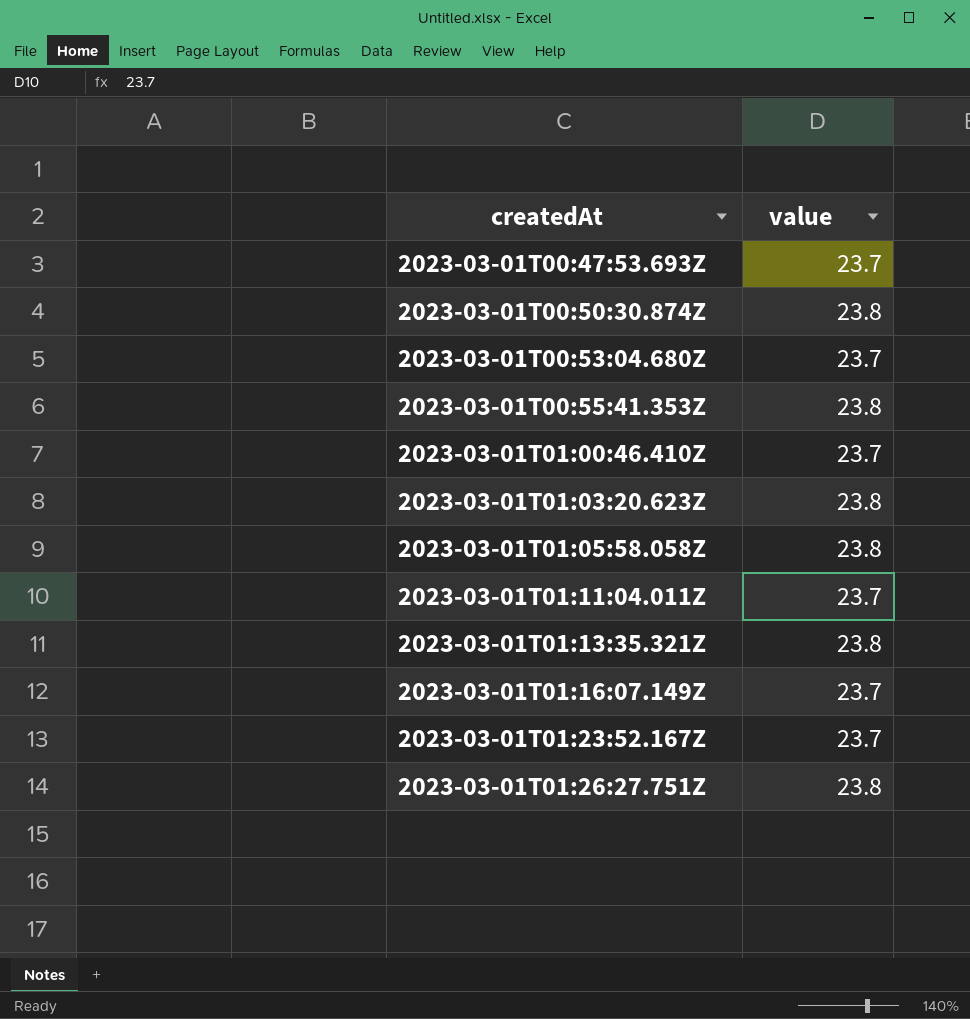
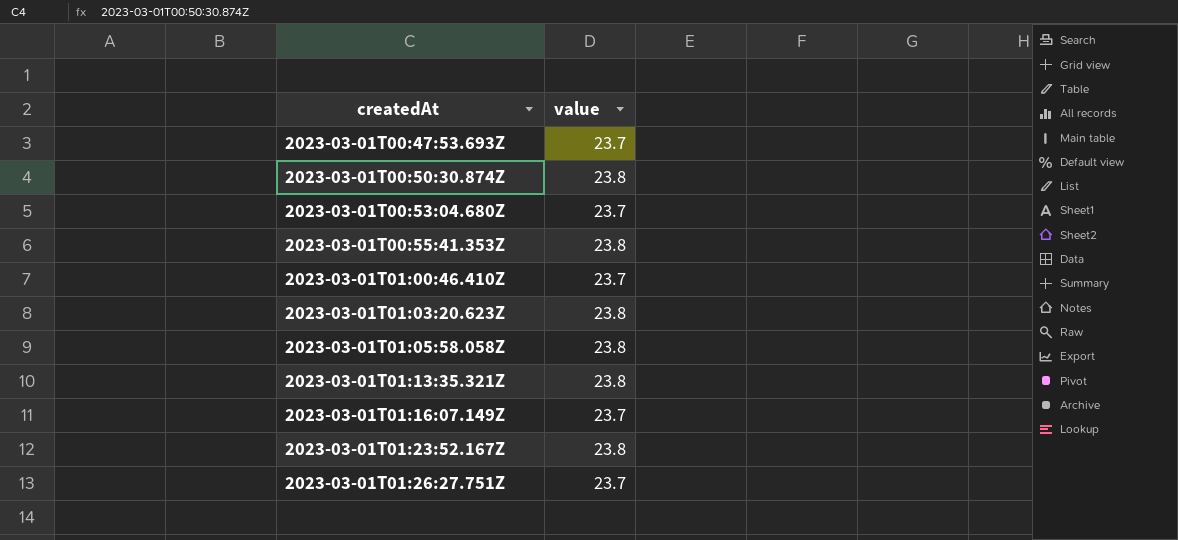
row 2023-03-01T01:11:04.011Z: 23.7 -> none
2023-03-01T01:23:52.167Z | value: 23.7 -> 23.8
2023-03-01T01:26:27.751Z | value: 23.8 -> 23.7

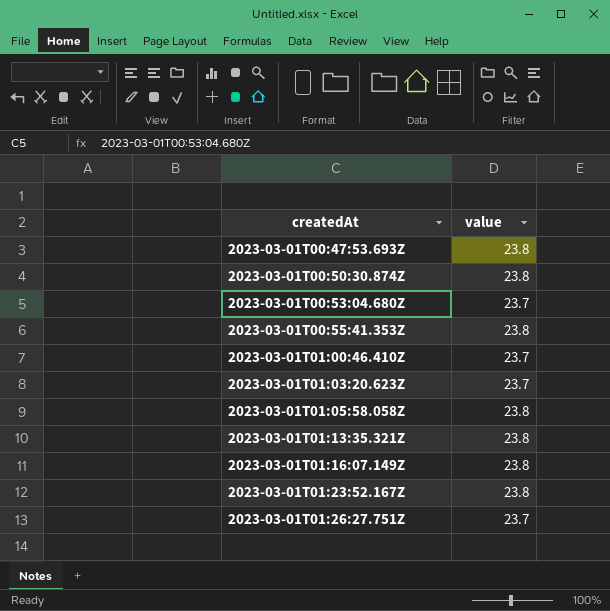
2023-03-01T00:47:53.693Z | value: 23.7 -> 23.8
2023-03-01T01:03:20.623Z | value: 23.8 -> 23.7
2023-03-01T01:16:07.149Z | value: 23.7 -> 23.8

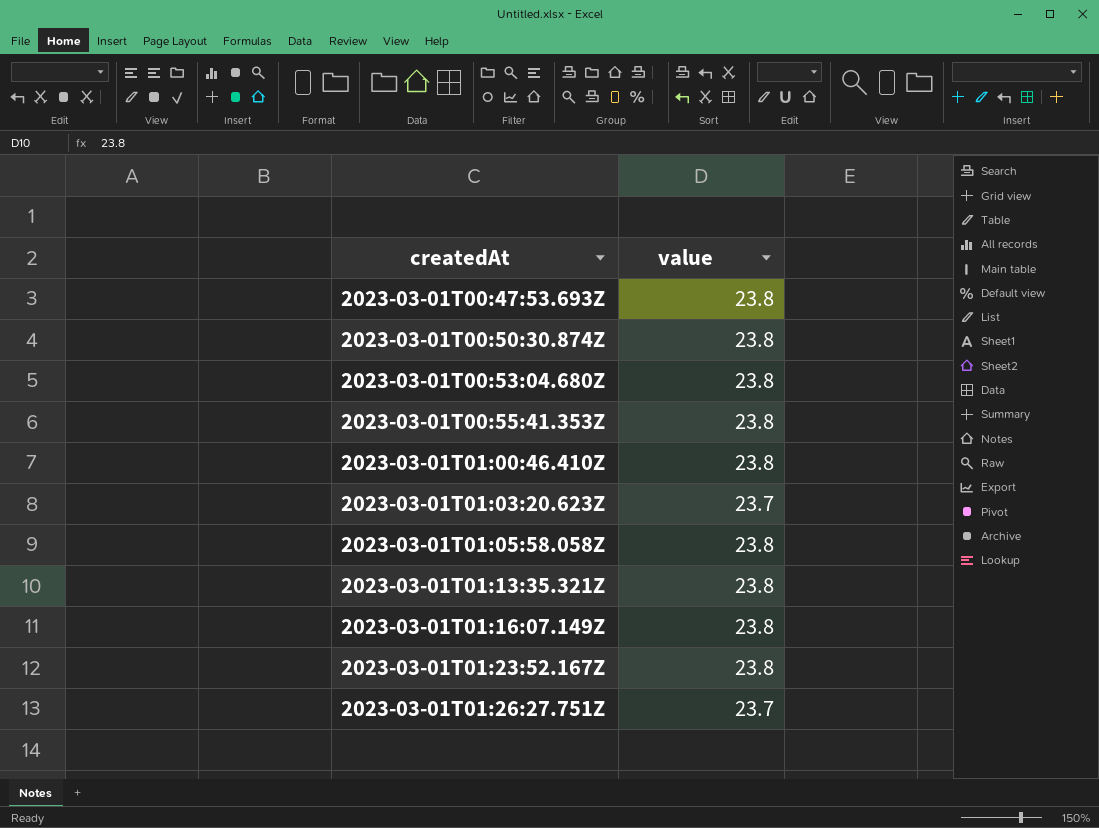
2023-03-01T00:53:04.680Z | value: 23.7 -> 23.8
2023-03-01T01:00:46.410Z | value: 23.7 -> 23.8

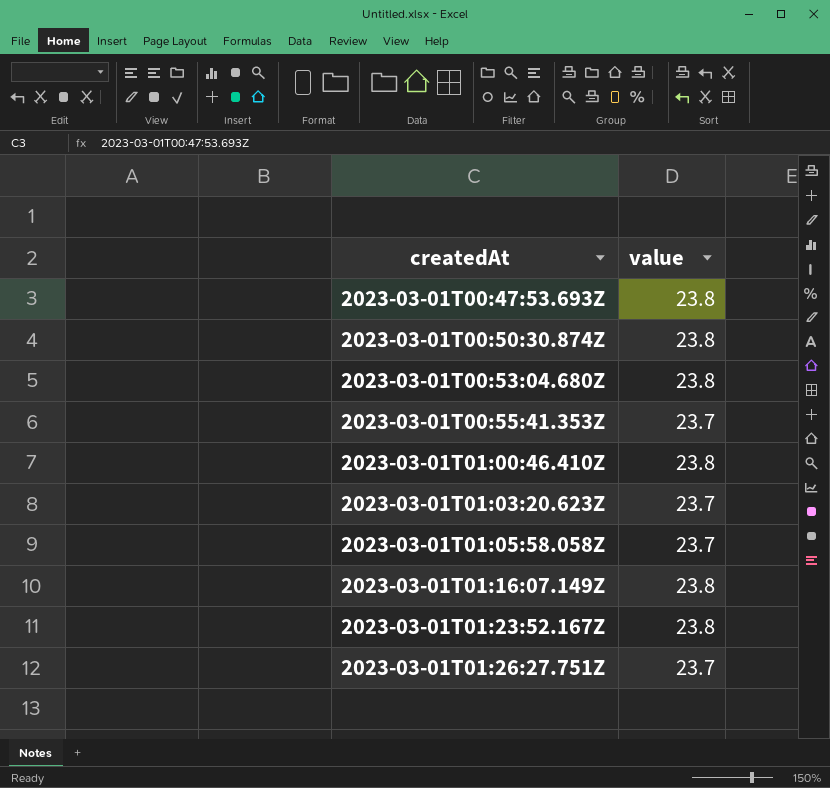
row 2023-03-01T01:13:35.321Z: 23.8 -> none
2023-03-01T00:55:41.353Z | value: 23.8 -> 23.7
2023-03-01T01:05:58.058Z | value: 23.8 -> 23.7

